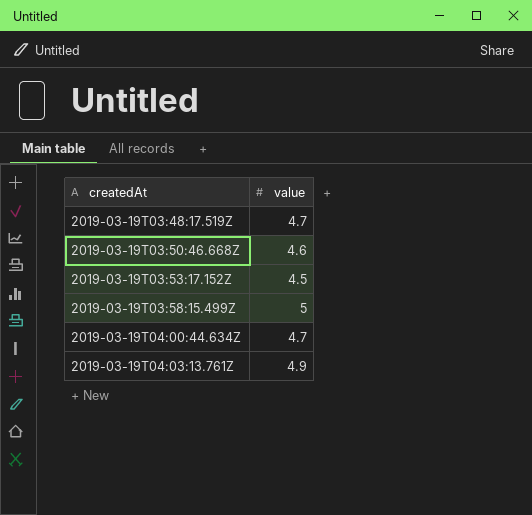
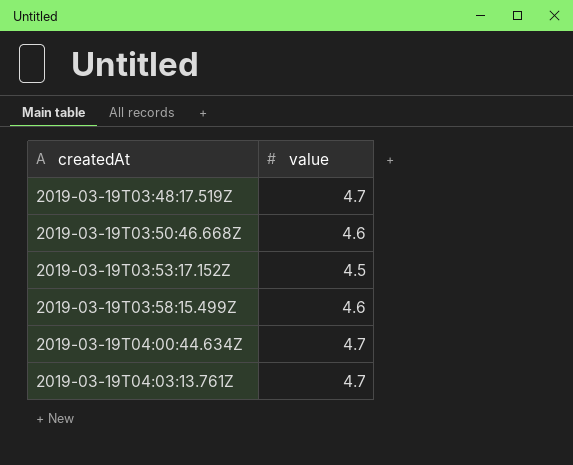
2019-03-19T03:58:15.499Z | value: 5 -> 4.6
2019-03-19T04:03:13.761Z | value: 4.9 -> 4.7

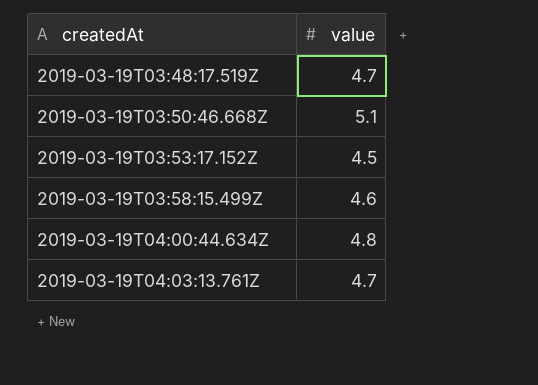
2019-03-19T03:50:46.668Z | value: 4.6 -> 5.1
2019-03-19T04:00:44.634Z | value: 4.7 -> 4.8

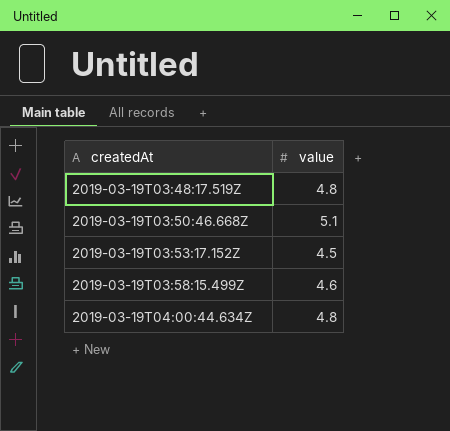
row 2019-03-19T04:03:13.761Z: 4.7 -> none
2019-03-19T03:48:17.519Z | value: 4.7 -> 4.8

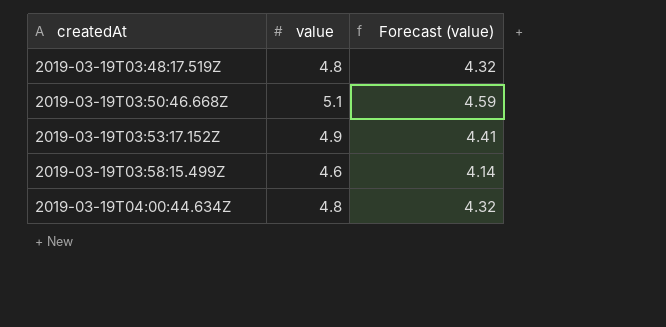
column Forecast (value) | formula: none -> [value] * 0.9
2019-03-19T03:53:17.152Z | value: 4.5 -> 4.9

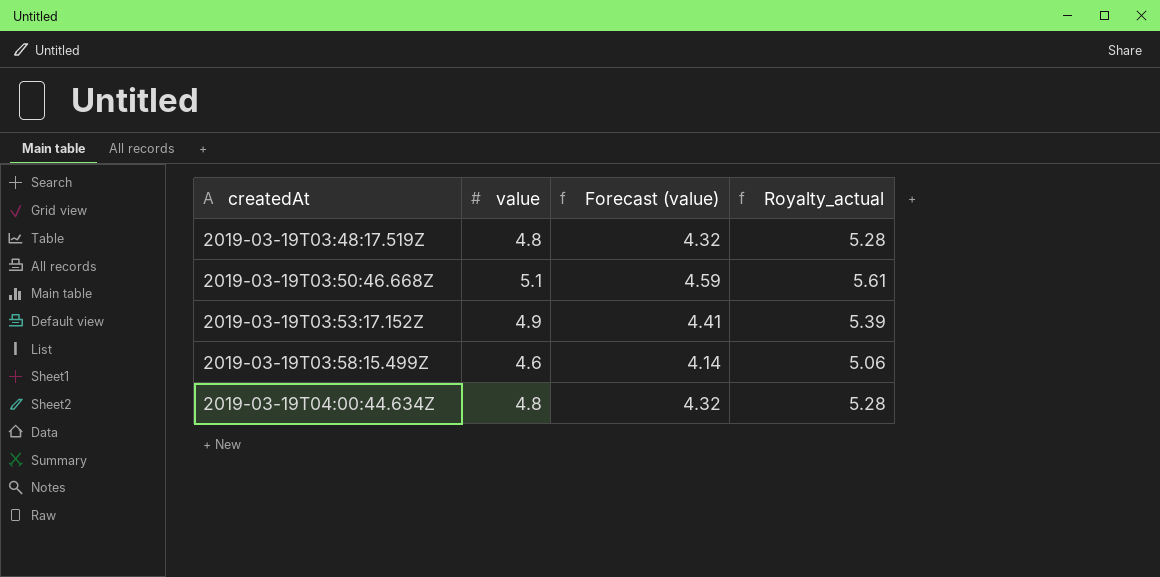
column Royalty_actual | formula: none -> [value] * 1.1

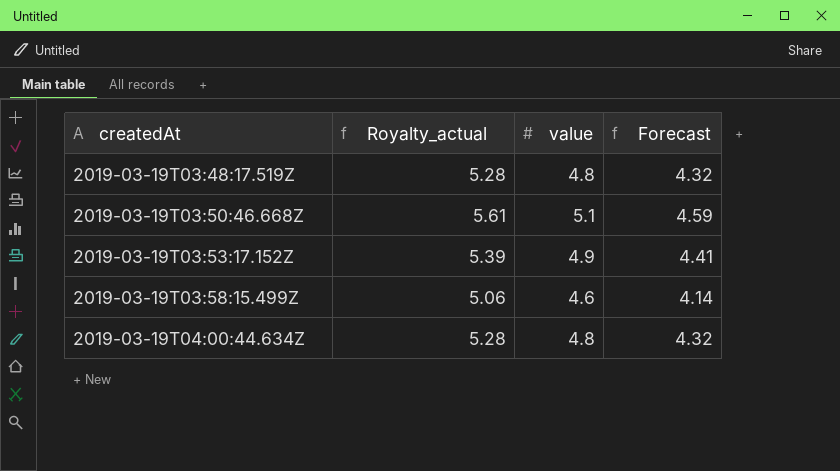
column Royalty_actual | position: 4 -> 2
column name: Forecast (value) -> Forecast

